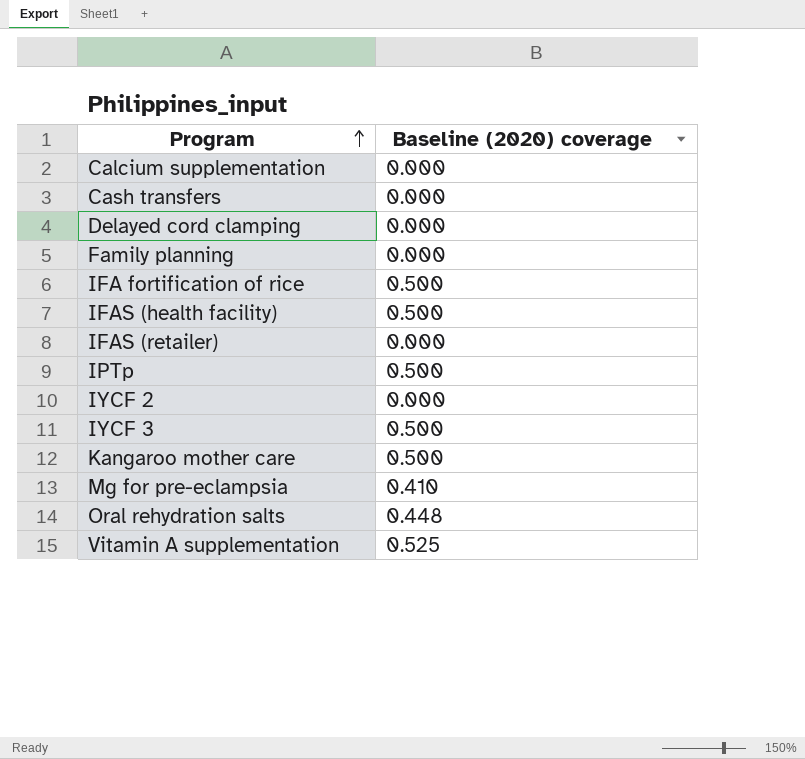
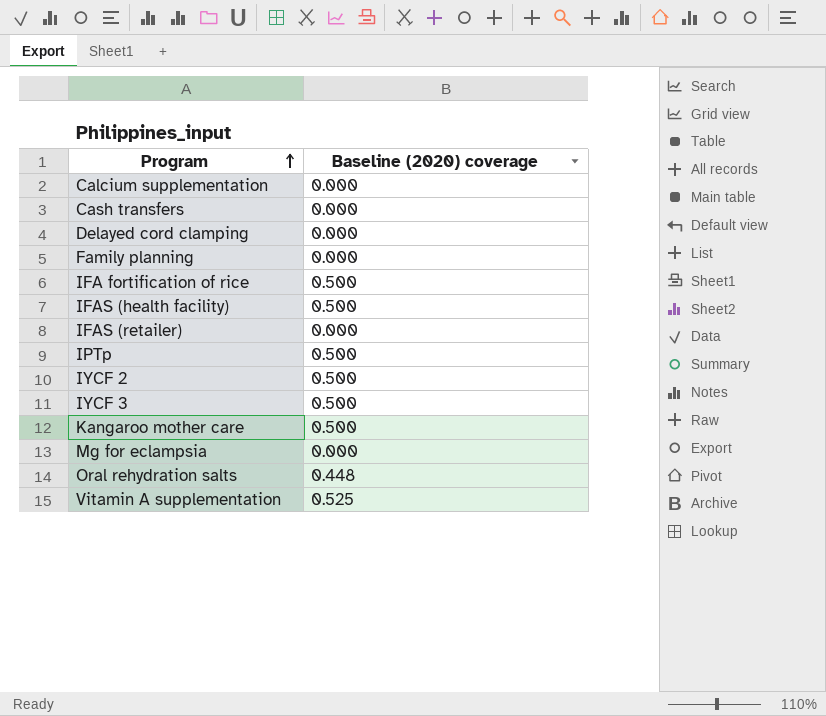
row Mg for pre-eclampsia: 0.410 -> none
IYCF 2 | Baseline (2020) coverage: 0.000 -> 0.500
row Mg for eclampsia: none -> 0.000

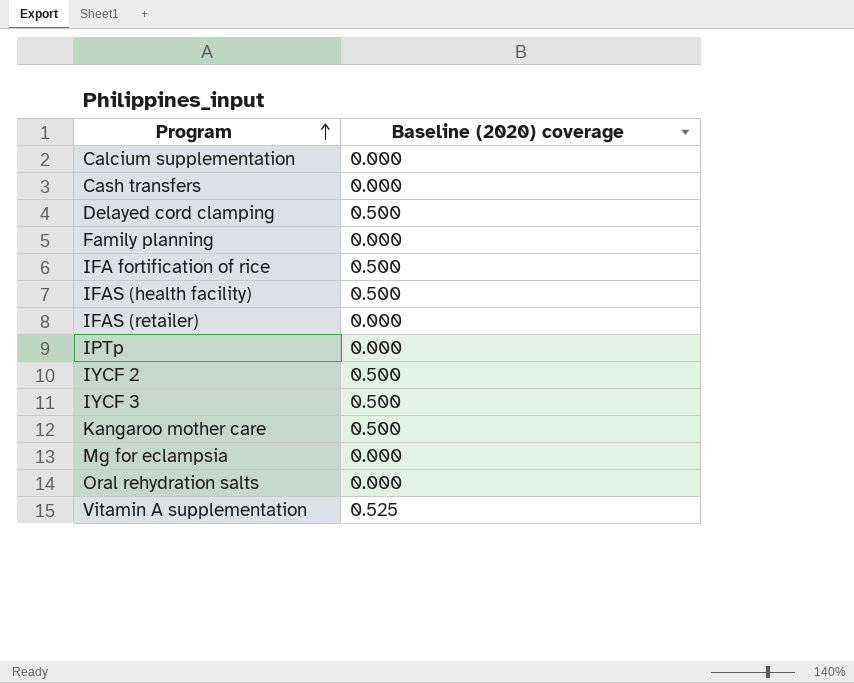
Delayed cord clamping | Baseline (2020) coverage: 0.000 -> 0.500
IPTp | Baseline (2020) coverage: 0.500 -> 0.000
Oral rehydration salts | Baseline (2020) coverage: 0.448 -> 0.000

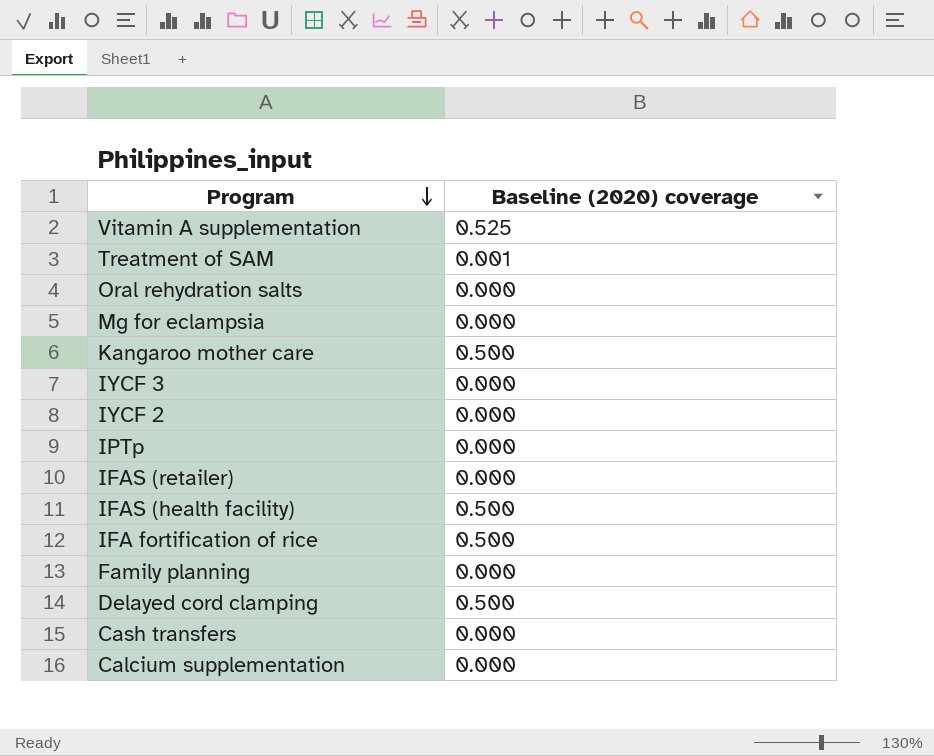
row order: Program ascending -> Program descending
row Treatment of SAM: none -> 0.001
IYCF 3 | Baseline (2020) coverage: 0.500 -> 0.000
IYCF 2 | Baseline (2020) coverage: 0.500 -> 0.000

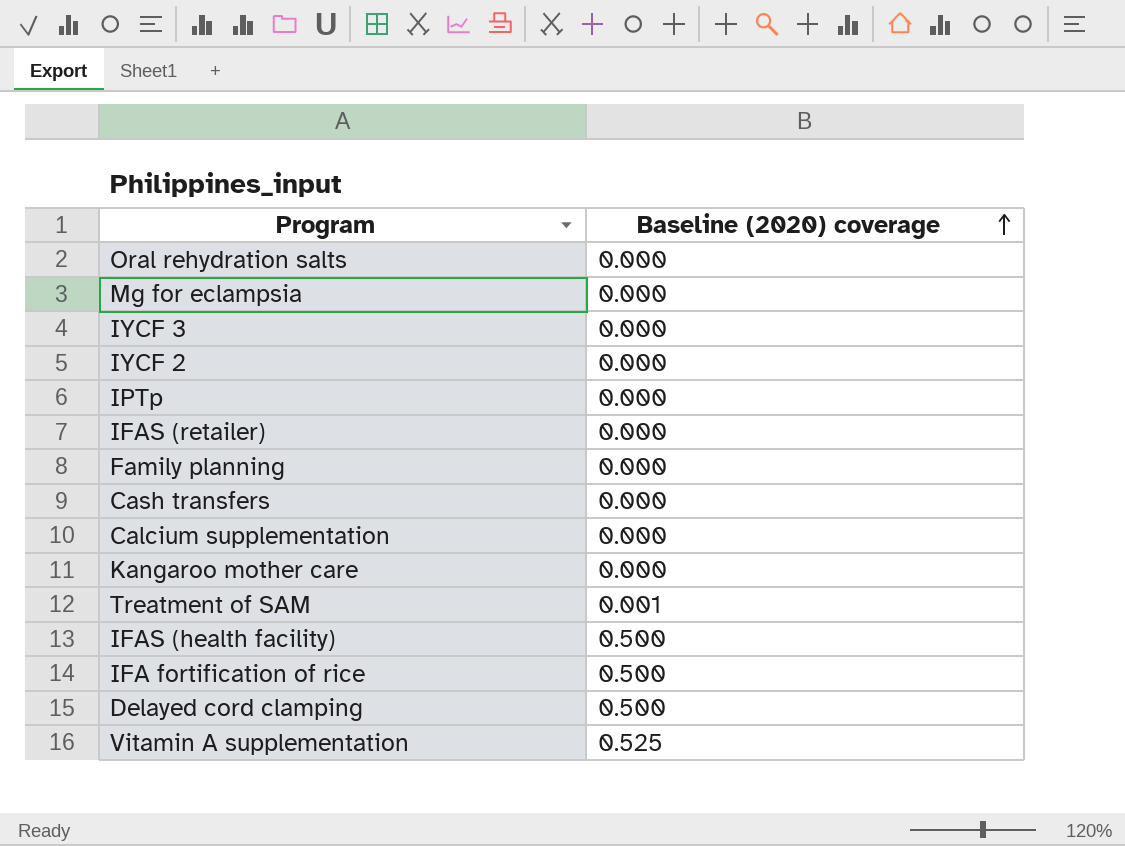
row order: Program descending -> Baseline (2020) coverage ascending
Kangaroo mother care | Baseline (2020) coverage: 0.500 -> 0.000

